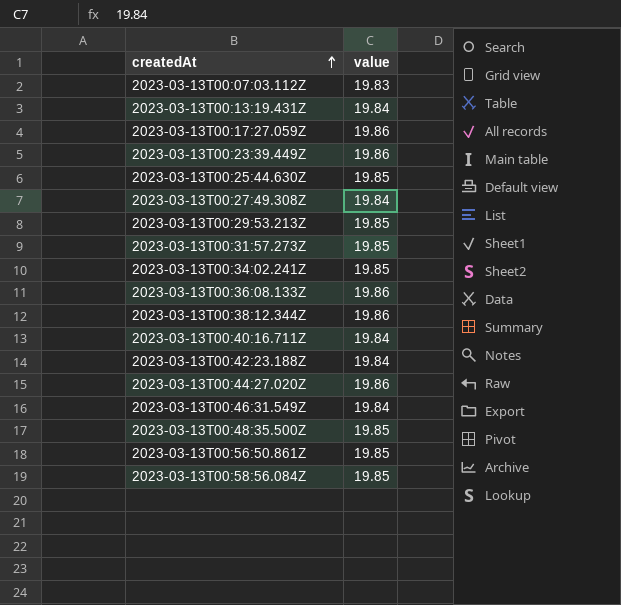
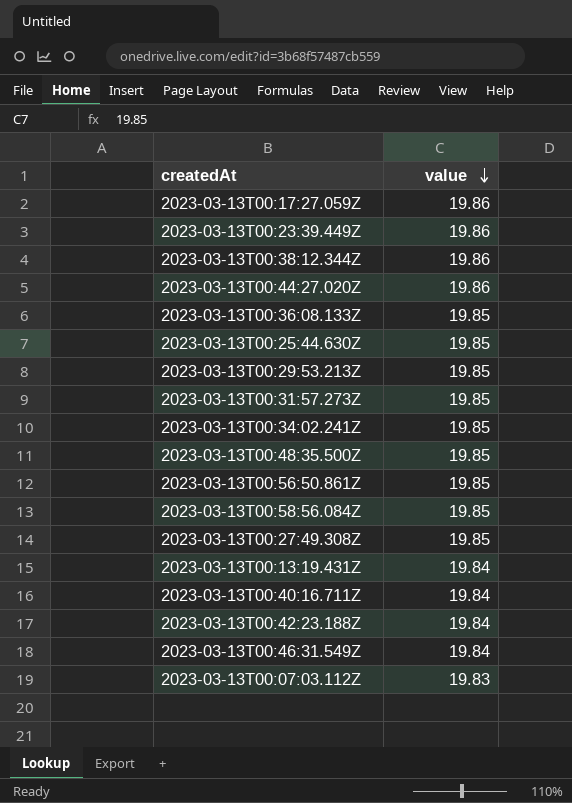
row order: createdAt ascending -> value descending
2023-03-13T00:36:08.133Z | value: 19.86 -> 19.85
2023-03-13T00:27:49.308Z | value: 19.84 -> 19.85

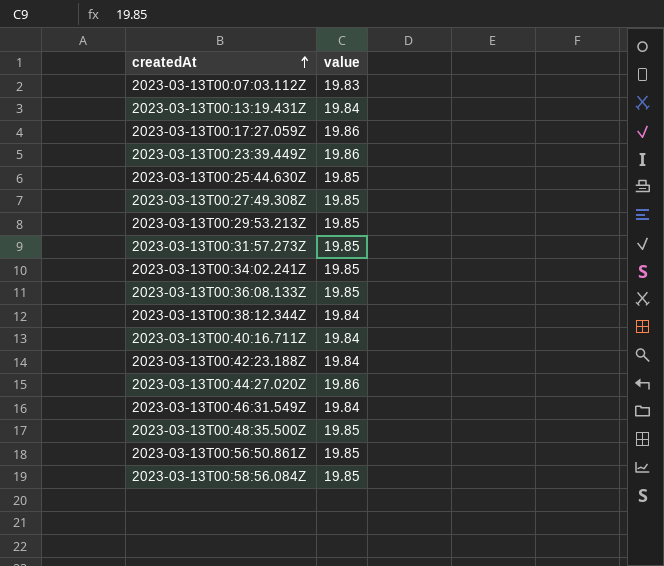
row order: value descending -> createdAt ascending
2023-03-13T00:38:12.344Z | value: 19.86 -> 19.84

